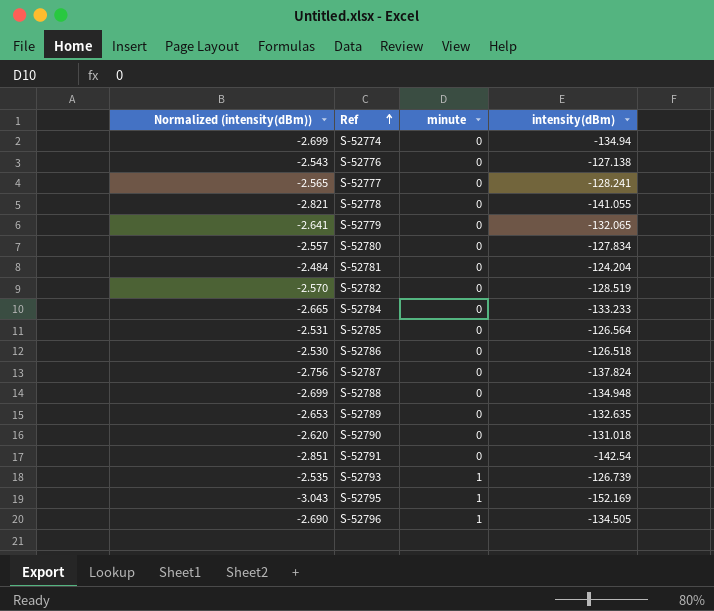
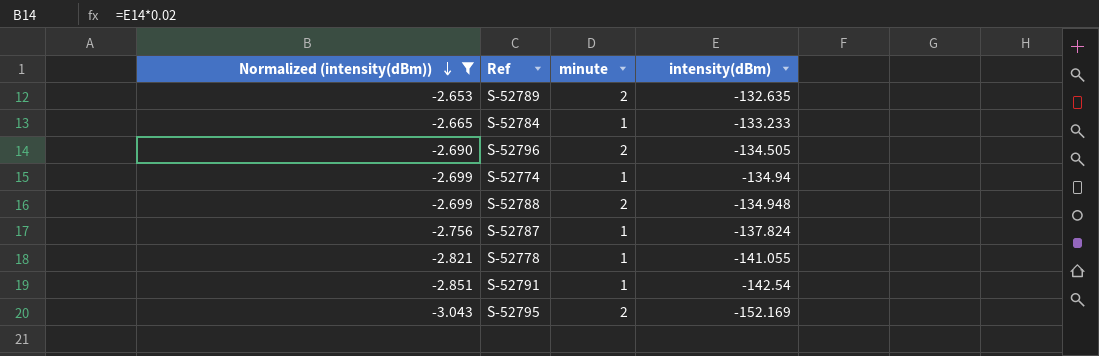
filter: none -> Normalized (intensity(dBm)) <= -2.653
row order: Ref ascending -> Normalized (intensity(dBm)) descending
S-52789 | minute: 0 -> 2
S-52784 | minute: 0 -> 1
S-52796 | minute: 1 -> 2
S-52774 | minute: 0 -> 1
S-52788 | minute: 0 -> 2
S-52787 | minute: 0 -> 1
S-52778 | minute: 0 -> 1
S-52791 | minute: 0 -> 1
S-52795 | minute: 1 -> 2

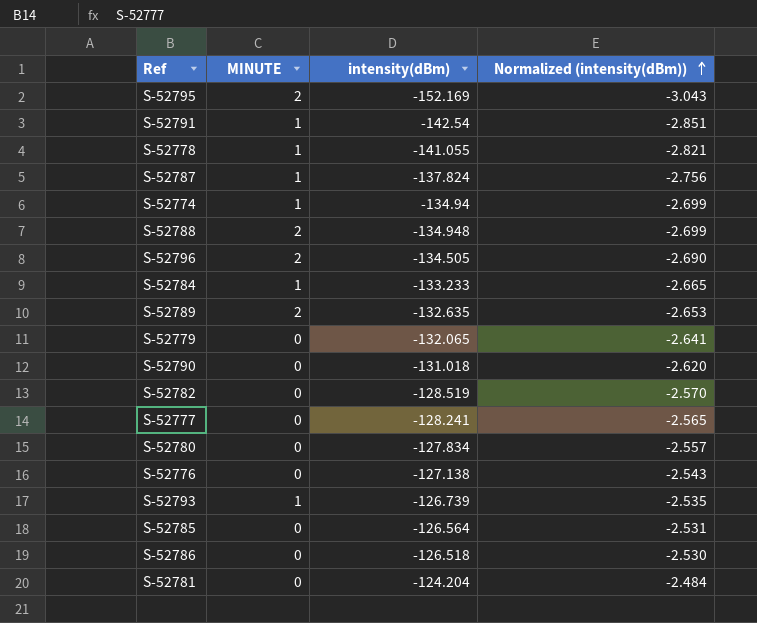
filter: Normalized (intensity(dBm)) <= -2.653 -> none
row order: Normalized (intensity(dBm)) descending -> Normalized (intensity(dBm)) ascending
column name: minute -> MINUTE
column Normalized (intensity(dBm)) | position: 1 -> 4

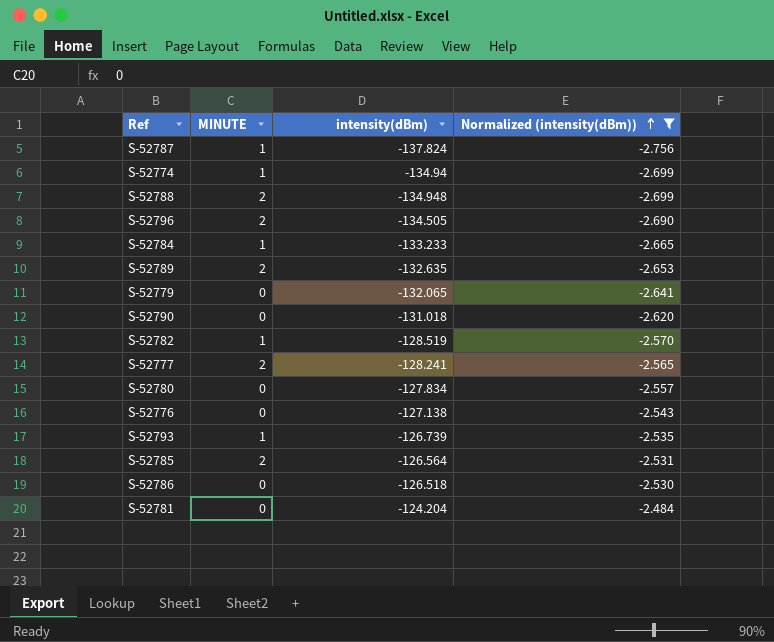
filter: none -> Normalized (intensity(dBm)) >= -2.756
S-52782 | MINUTE: 0 -> 1
S-52777 | MINUTE: 0 -> 2
S-52785 | MINUTE: 0 -> 2

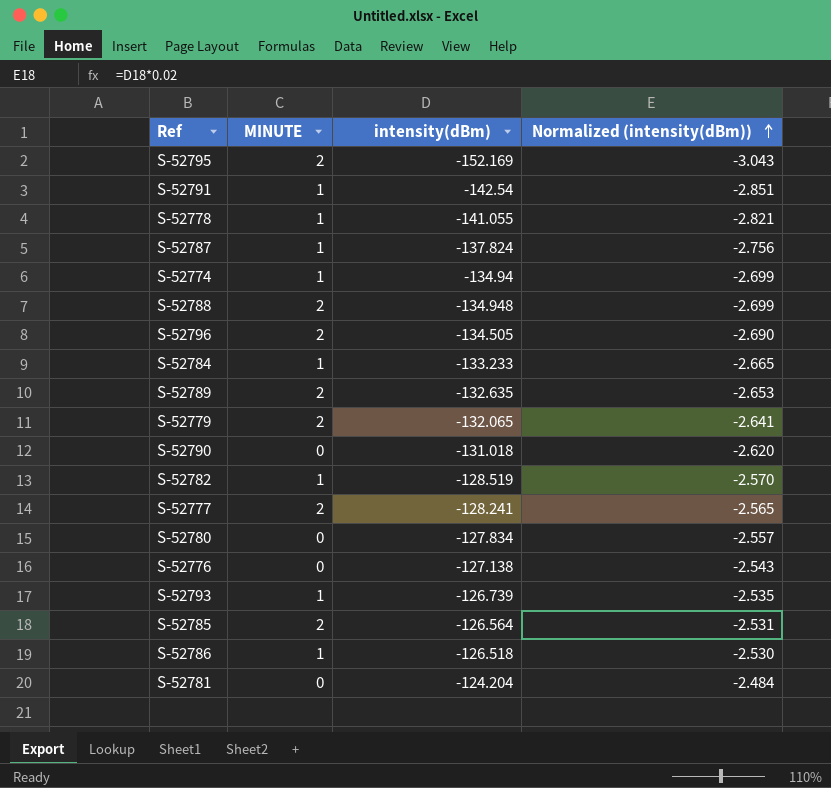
filter: Normalized (intensity(dBm)) >= -2.756 -> none
S-52779 | MINUTE: 0 -> 2
S-52786 | MINUTE: 0 -> 1

